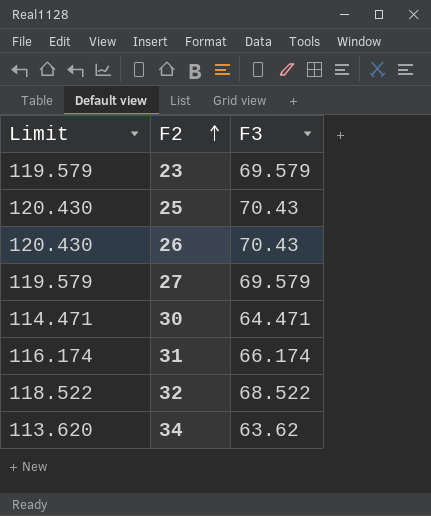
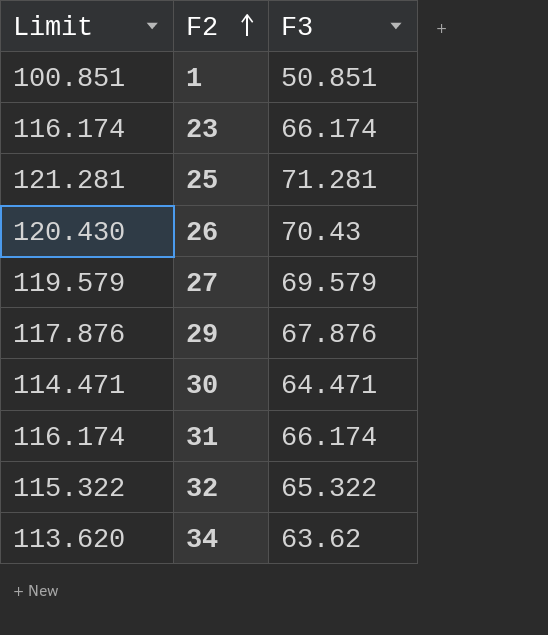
row 1: none -> 100.851 | 50.851
23 | Limit: 119.579 -> 116.174
23 | F3: 69.579 -> 66.174
25 | Limit: 120.430 -> 121.281
25 | F3: 70.43 -> 71.281
row 29: none -> 117.876 | 67.876
32 | Limit: 118.522 -> 115.322
32 | F3: 68.522 -> 65.322

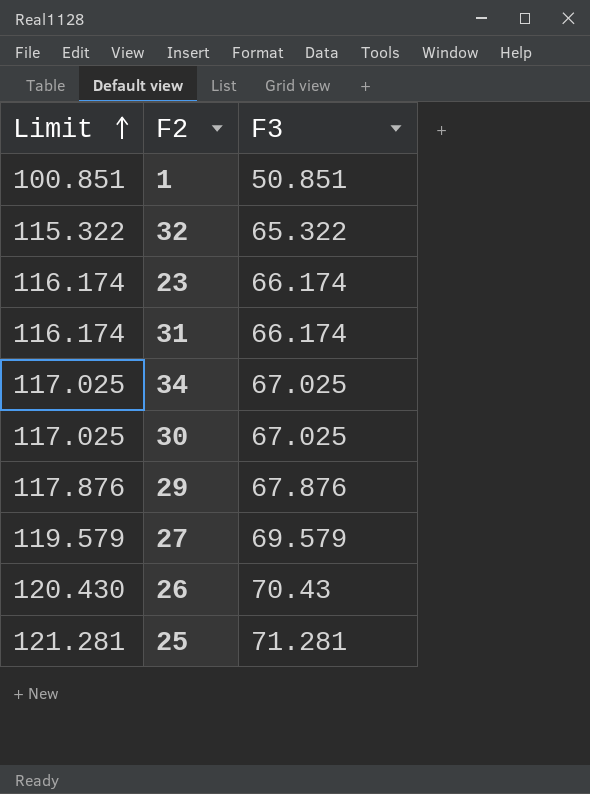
row order: F2 ascending -> Limit ascending
34 | Limit: 113.620 -> 117.025
34 | F3: 63.62 -> 67.025
30 | Limit: 114.471 -> 117.025
30 | F3: 64.471 -> 67.025

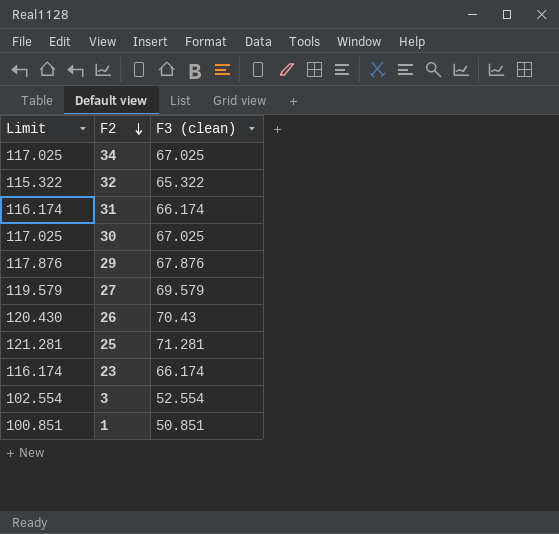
row order: Limit ascending -> F2 descending
column name: F3 -> F3 (clean)
row 3: none -> 102.554 | 52.554

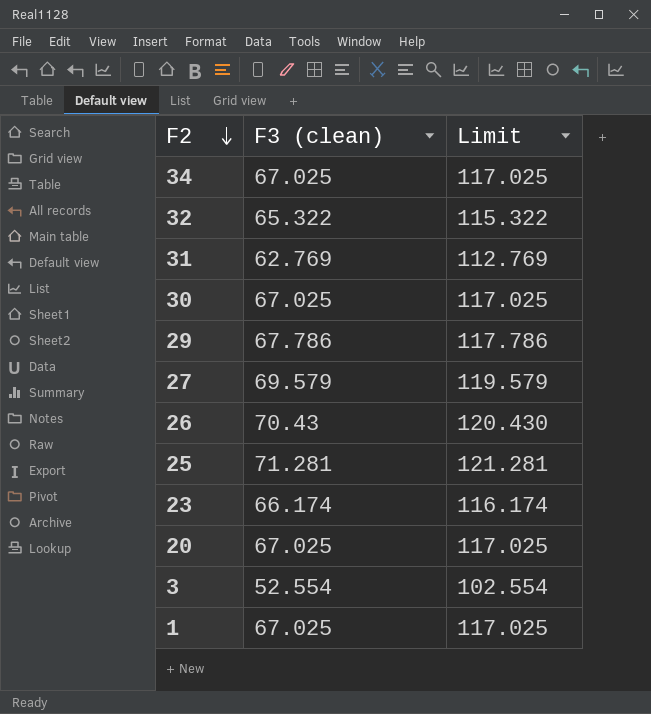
column Limit | position: 1 -> 3
31 | F3 (clean): 66.174 -> 62.769
31 | Limit: 116.174 -> 112.769
29 | F3 (clean): 67.876 -> 67.786
29 | Limit: 117.876 -> 117.786
row 20: none -> 67.025 | 117.025
1 | F3 (clean): 50.851 -> 67.025
1 | Limit: 100.851 -> 117.025

